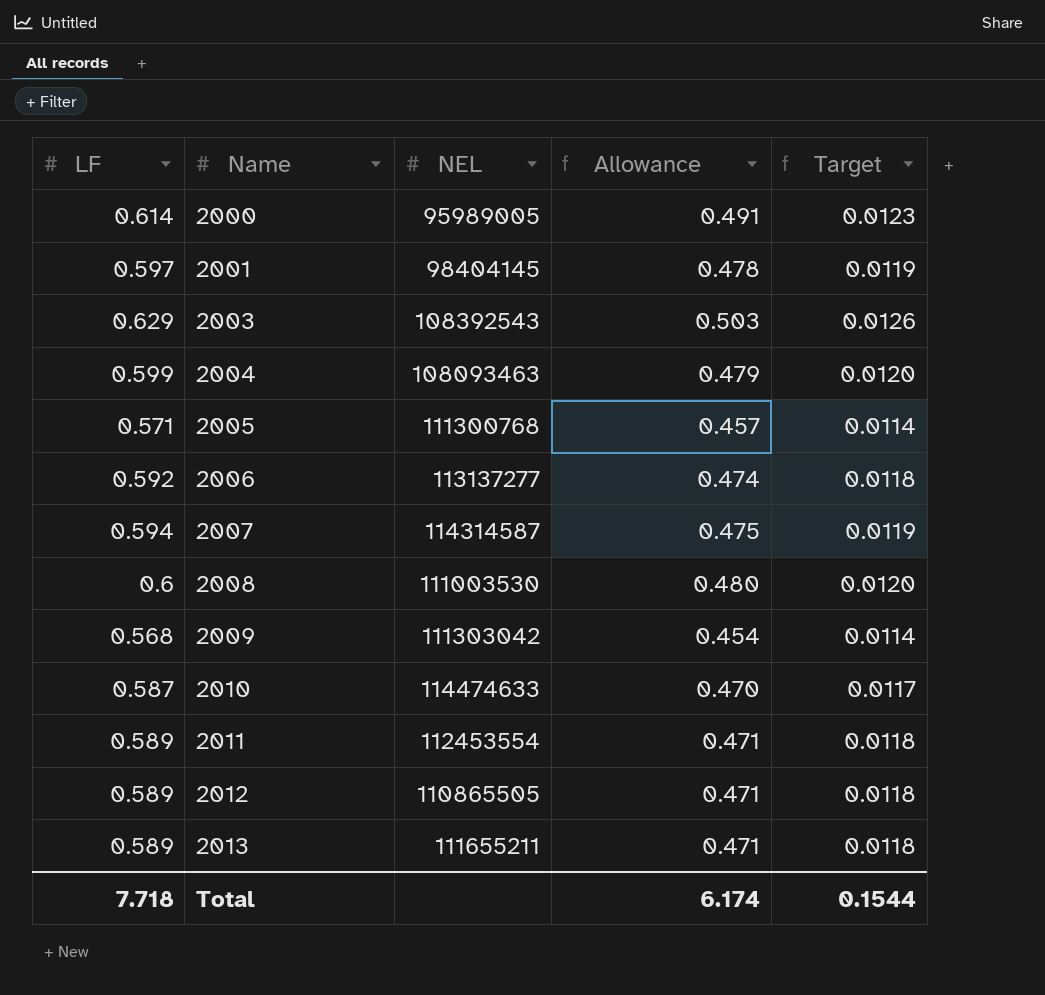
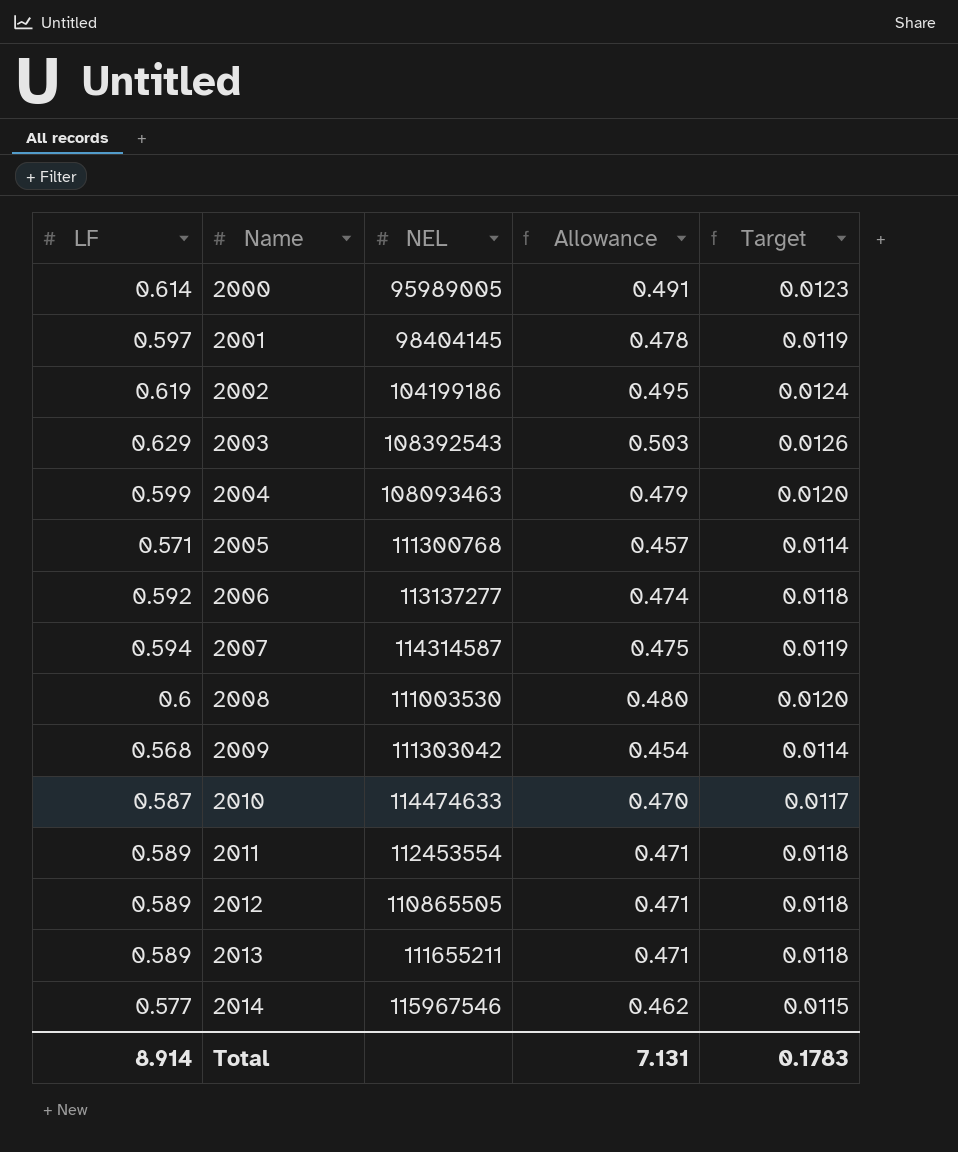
row 2002: none -> 0.619 | 104199186 | 0.495 | 0.0124
row 2014: none -> 0.577 | 115967546 | 0.462 | 0.0115
Total | LF: 7.718 -> 8.914
Total | Allowance: 6.174 -> 7.131
Total | Target: 0.1544 -> 0.1783

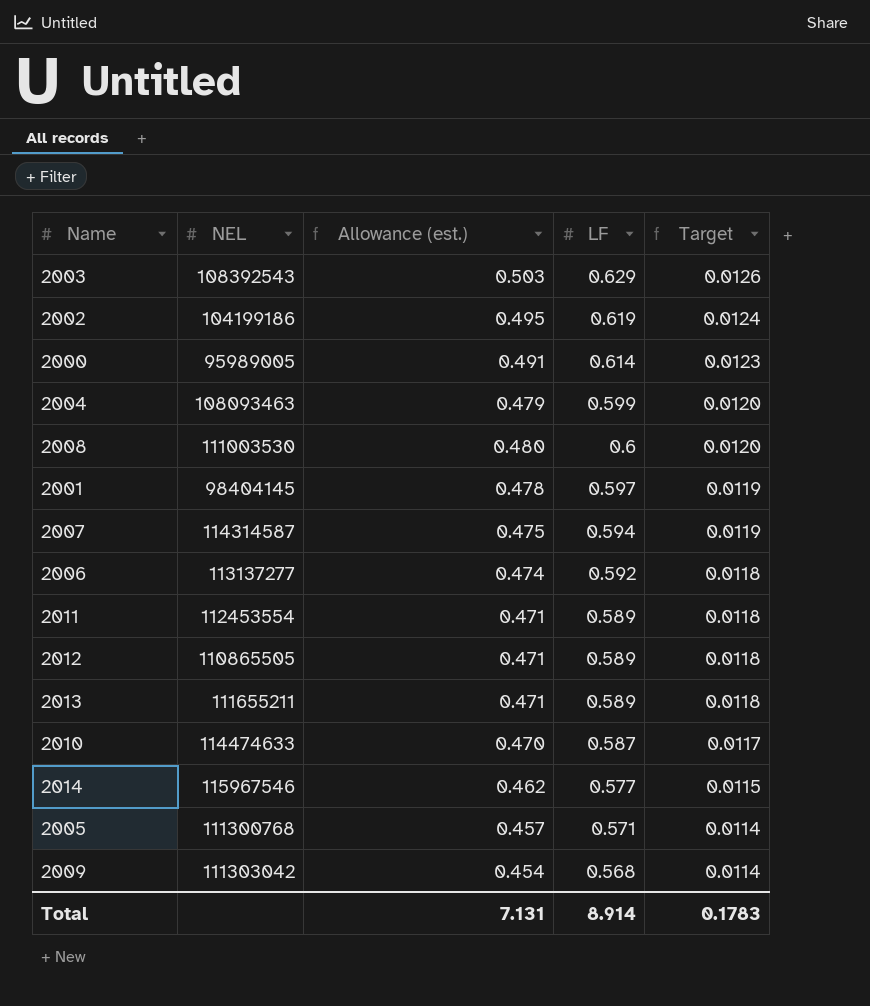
row order: Name ascending -> Target descending
column name: Allowance -> Allowance (est.)
column LF | position: 1 -> 4

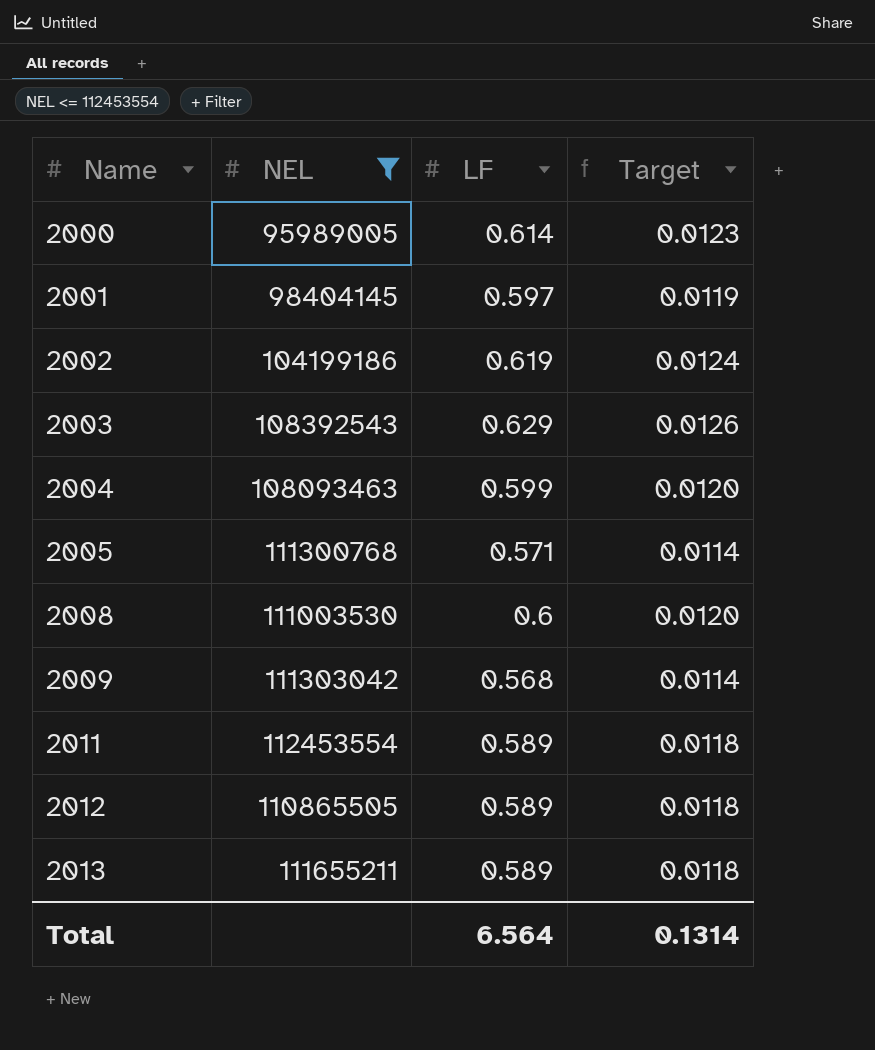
filter: none -> NEL <= 112453554
row order: Target descending -> Name ascending
column Allowance (est.) | formula: [LF] * 0.8 -> none
Total | LF: 8.914 -> 6.564
Total | Target: 0.1783 -> 0.1314

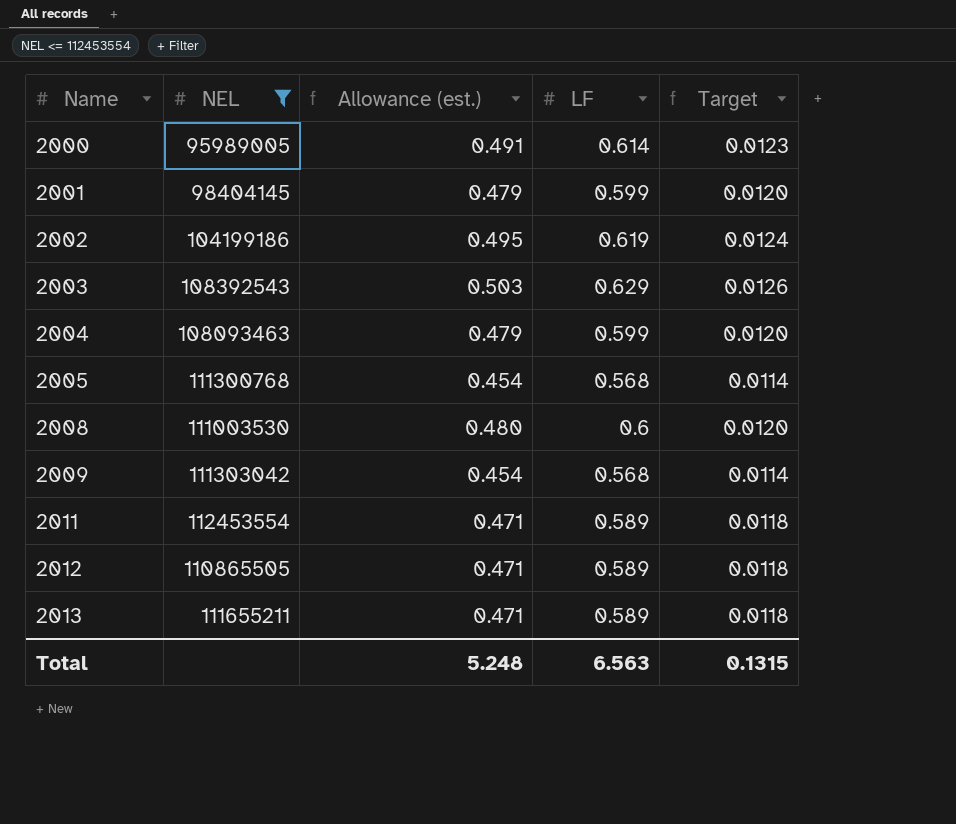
column Allowance (est.) | formula: none -> [LF] * 0.8
2001 | LF: 0.597 -> 0.599
2001 | Target: 0.0119 -> 0.0120
2005 | LF: 0.571 -> 0.568
Total | LF: 6.564 -> 6.563
Total | Target: 0.1314 -> 0.1315

